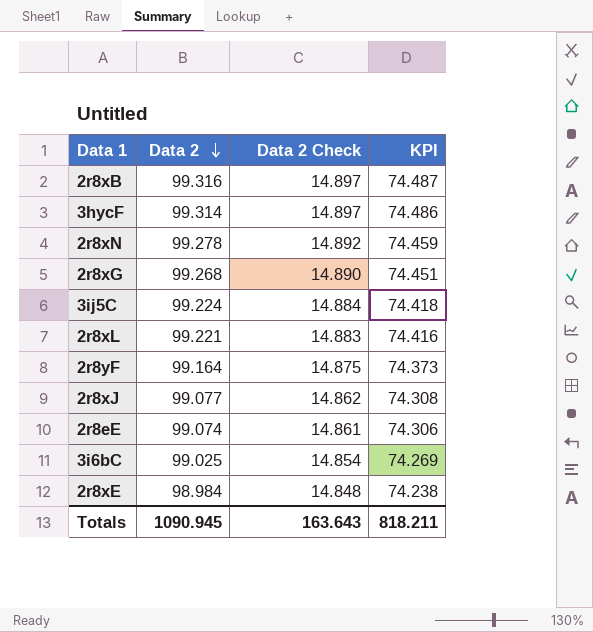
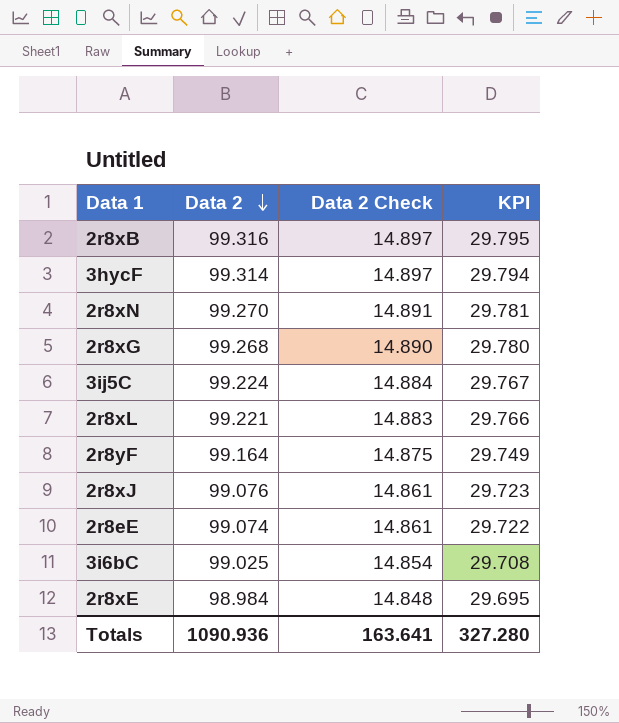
column KPI | formula: [Data 2] * 0.75 -> [Data 2] * 0.3
2r8xN | Data 2: 99.278 -> 99.270
2r8xN | Data 2 Check: 14.892 -> 14.891
2r8xJ | Data 2: 99.077 -> 99.076
2r8xJ | Data 2 Check: 14.862 -> 14.861
Totals | Data 2: 1090.945 -> 1090.936
Totals | Data 2 Check: 163.643 -> 163.641
Totals | KPI: 818.211 -> 327.280

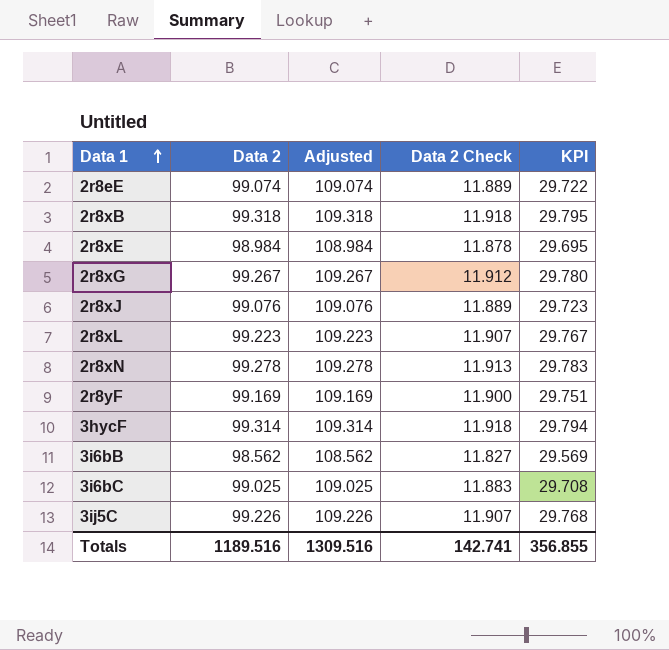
row order: Data 2 descending -> Data 1 ascending
column Adjusted | formula: none -> [Data 2] + 10
column Data 2 Check | formula: [Data 2] * 0.15 -> [Data 2] * 0.12
2r8xB | Data 2: 99.316 -> 99.318
2r8xG | Data 2: 99.268 -> 99.267
2r8xL | Data 2: 99.221 -> 99.223
2r8xL | KPI: 29.766 -> 29.767
2r8xN | Data 2: 99.270 -> 99.278
2r8xN | KPI: 29.781 -> 29.783
2r8yF | Data 2: 99.164 -> 99.169
2r8yF | KPI: 29.749 -> 29.751
row 3i6bB: none -> 98.562 | 108.562 | 11.827 | 29.569
3ij5C | Data 2: 99.224 -> 99.226
3ij5C | KPI: 29.767 -> 29.768
Totals | Data 2: 1090.936 -> 1189.516
Totals | Data 2 Check: 163.641 -> 142.741
Totals | KPI: 327.280 -> 356.855

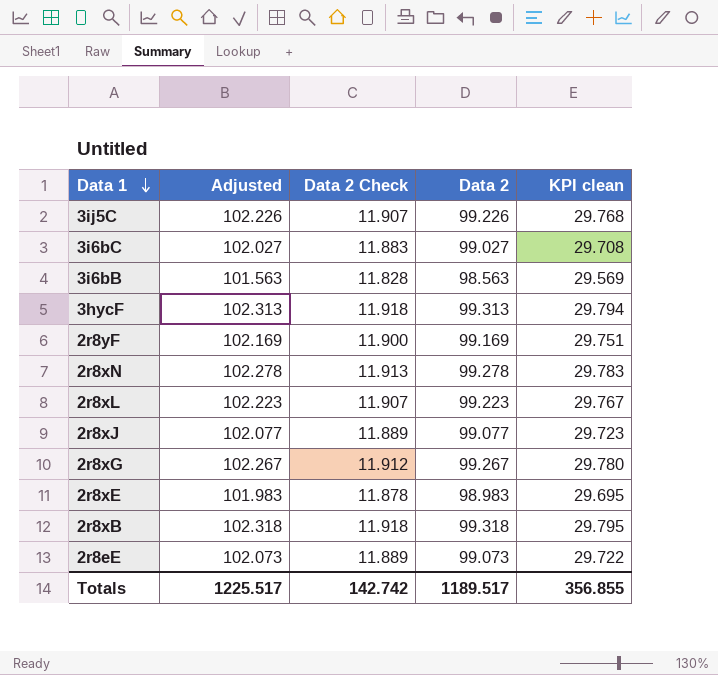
row order: Data 1 ascending -> Data 1 descending
column Adjusted | formula: [Data 2] + 10 -> [Data 2] + 3
column Data 2 | position: 2 -> 4
column name: KPI -> KPI clean
3i6bC | Data 2: 99.025 -> 99.027
3i6bB | Data 2 Check: 11.827 -> 11.828
3i6bB | Data 2: 98.562 -> 98.563
3hycF | Data 2: 99.314 -> 99.313
2r8xJ | Data 2: 99.076 -> 99.077
2r8xE | Data 2: 98.984 -> 98.983
2r8eE | Data 2: 99.074 -> 99.073
Totals | Adjusted: 1309.516 -> 1225.517
Totals | Data 2 Check: 142.741 -> 142.742
Totals | Data 2: 1189.516 -> 1189.517

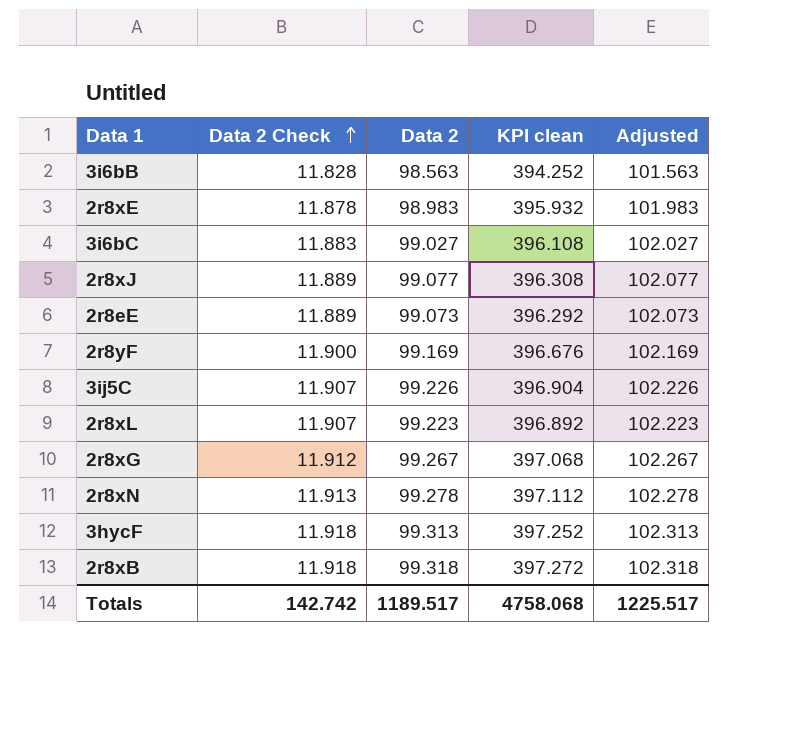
row order: Data 1 descending -> Data 2 Check ascending
column KPI clean | formula: [Data 2] * 0.3 -> [Data 2] * 4
column Adjusted | position: 2 -> 5
Totals | KPI clean: 356.855 -> 4758.068

